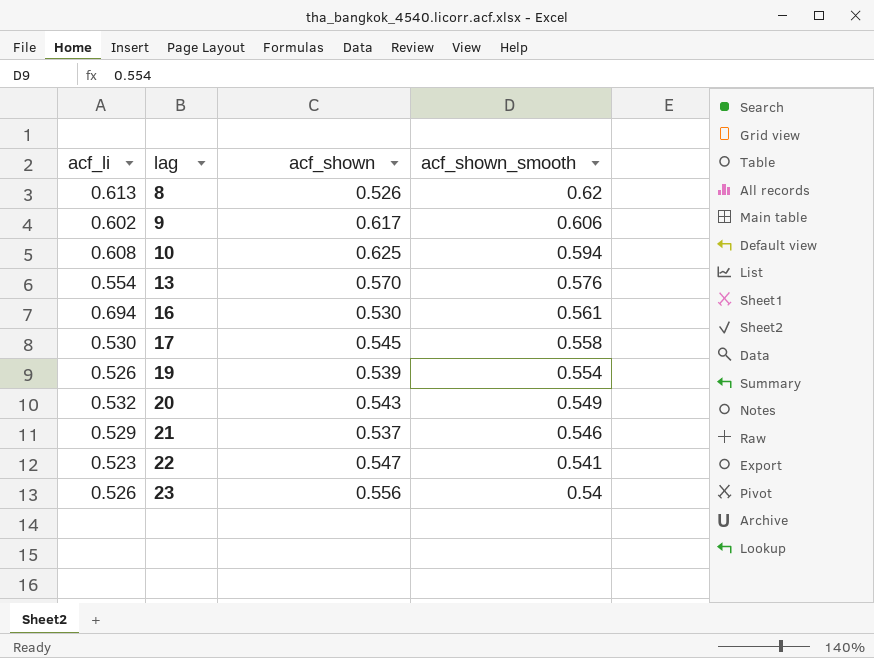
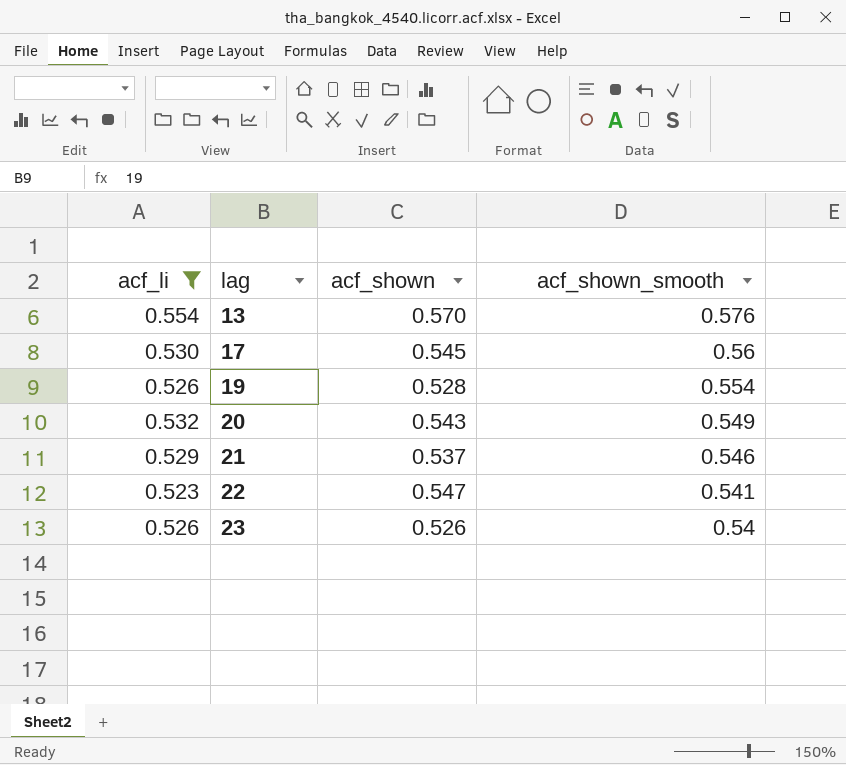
filter: none -> acf_li <= 0.554
17 | acf_shown_smooth: 0.558 -> 0.56
19 | acf_shown: 0.539 -> 0.528
23 | acf_shown: 0.556 -> 0.526

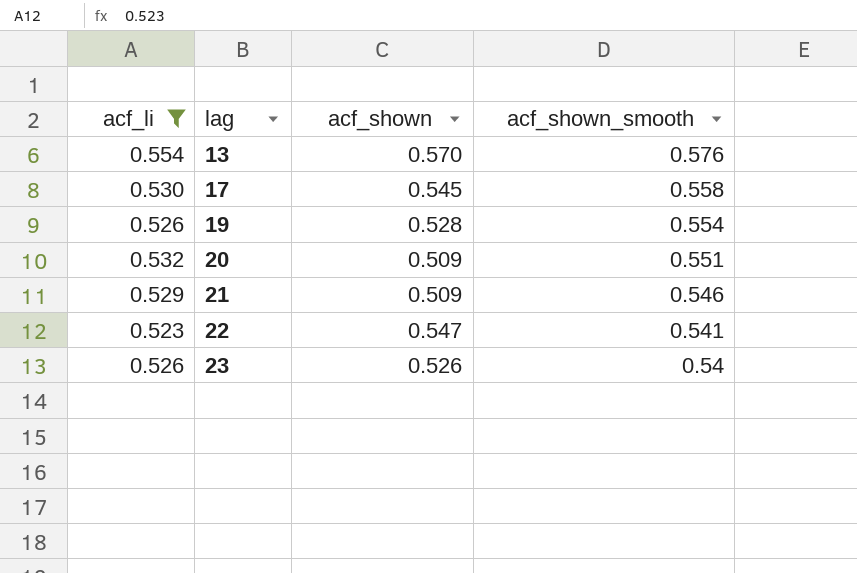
17 | acf_shown_smooth: 0.56 -> 0.558
20 | acf_shown: 0.543 -> 0.509
20 | acf_shown_smooth: 0.549 -> 0.551
21 | acf_shown: 0.537 -> 0.509

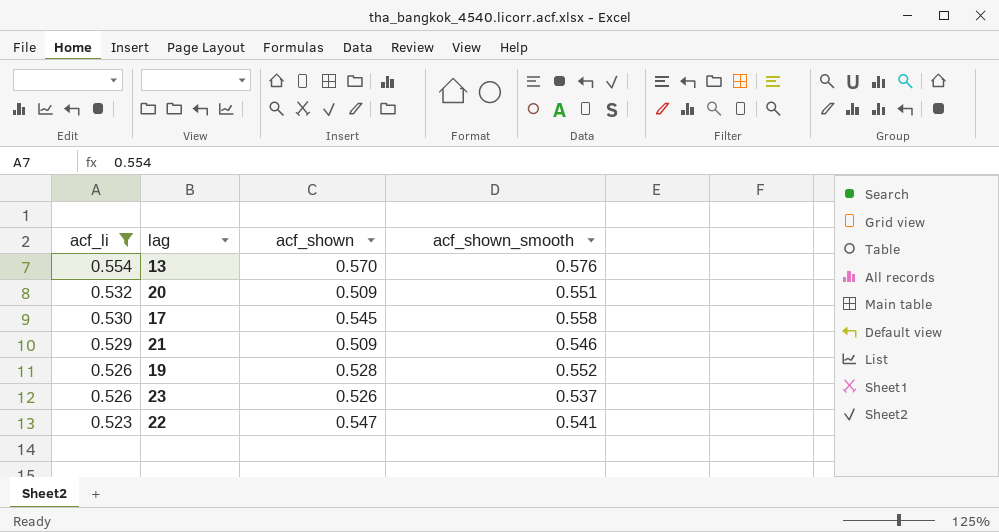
row order: lag ascending -> acf_li descending
19 | acf_shown_smooth: 0.554 -> 0.552
23 | acf_shown_smooth: 0.54 -> 0.537

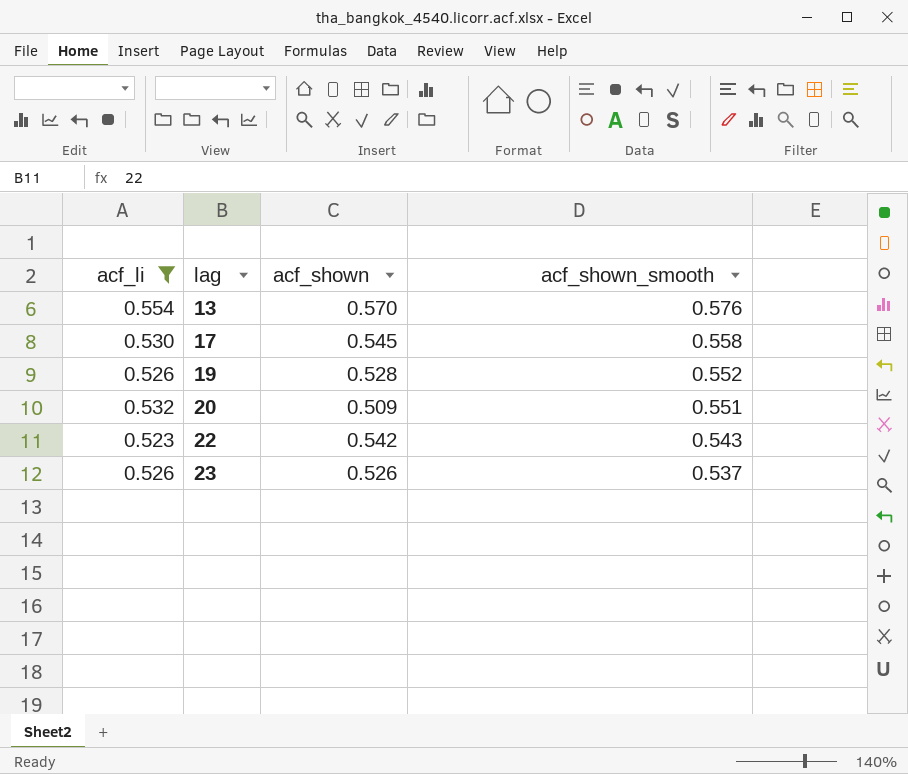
row order: acf_li descending -> lag ascending
row 21: 0.529 | 0.509 | 0.546 -> none
22 | acf_shown: 0.547 -> 0.542
22 | acf_shown_smooth: 0.541 -> 0.543

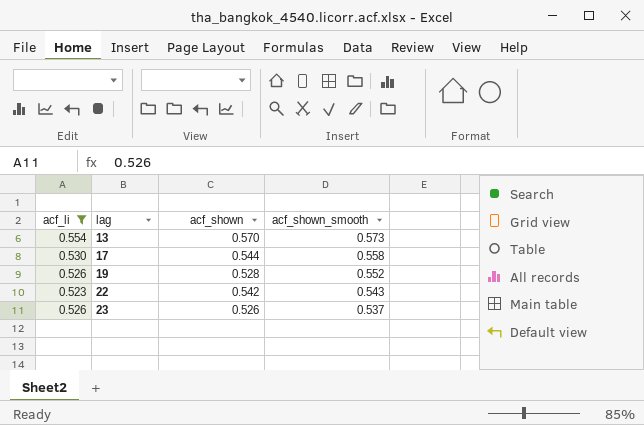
row 20: 0.532 | 0.509 | 0.551 -> none
13 | acf_shown_smooth: 0.576 -> 0.573
17 | acf_shown: 0.545 -> 0.544

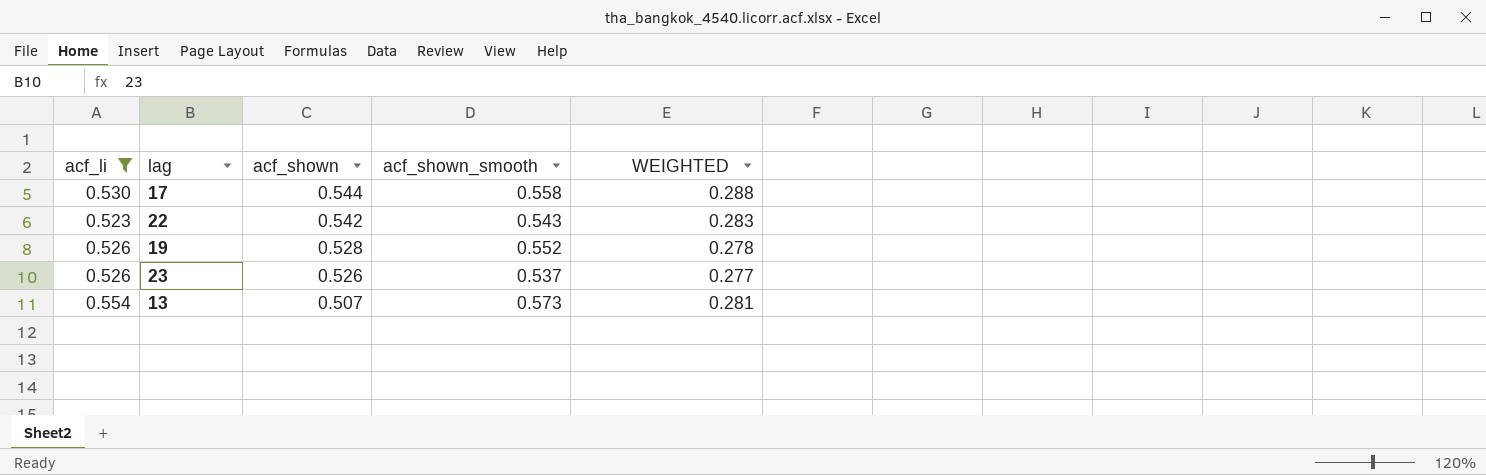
row order: lag ascending -> acf_shown descending
column WEIGHTED | formula: none -> [acf_li] * [acf_shown]
13 | acf_shown: 0.570 -> 0.507

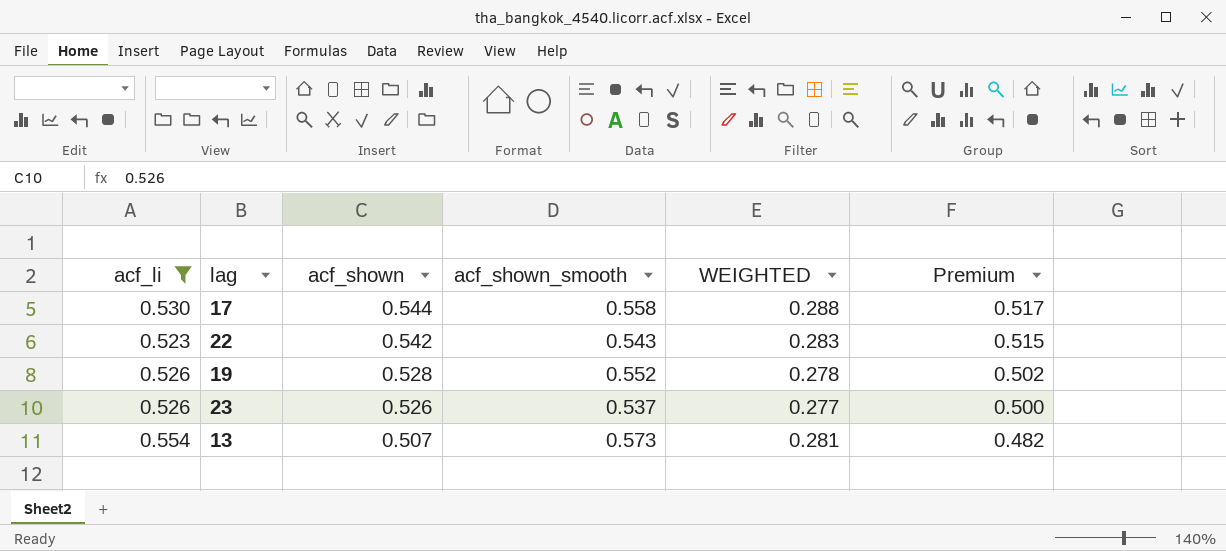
column Premium | formula: none -> [acf_shown] * 0.95

